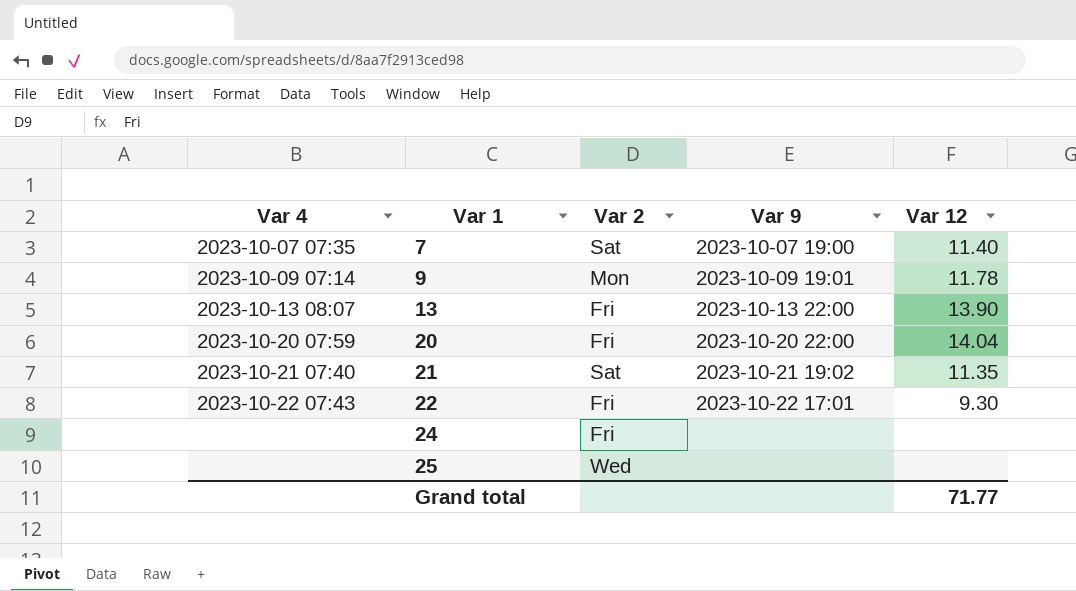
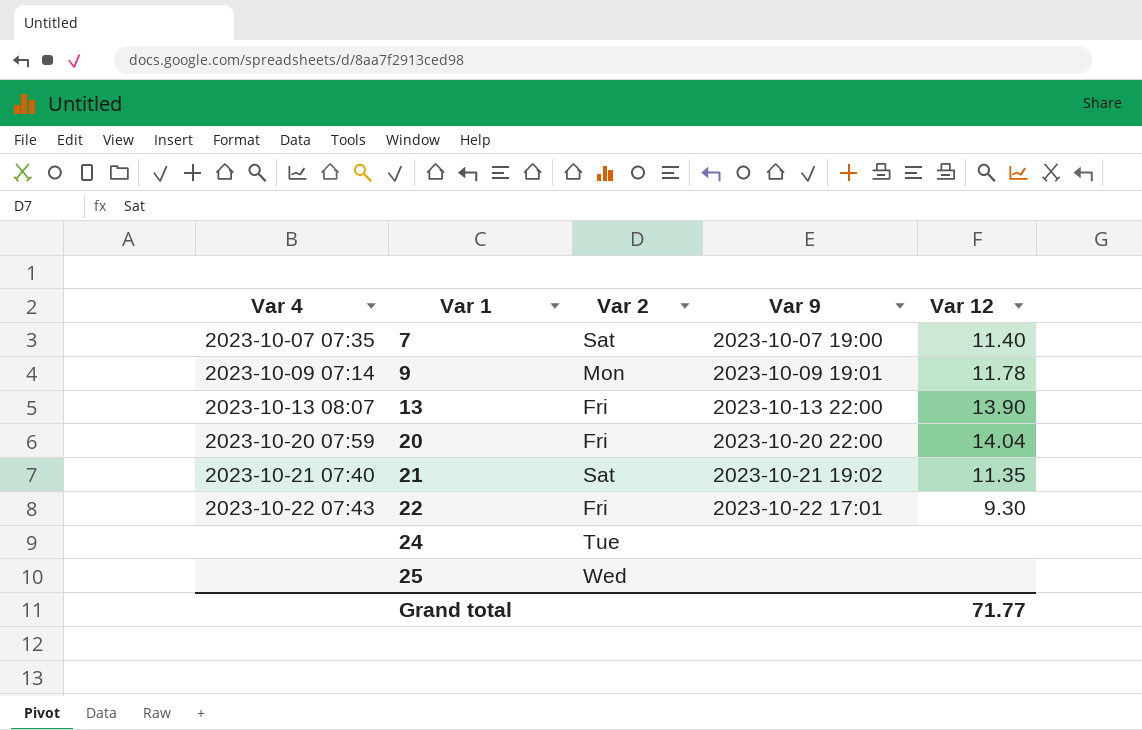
24 | Var 2: Fri -> Tue

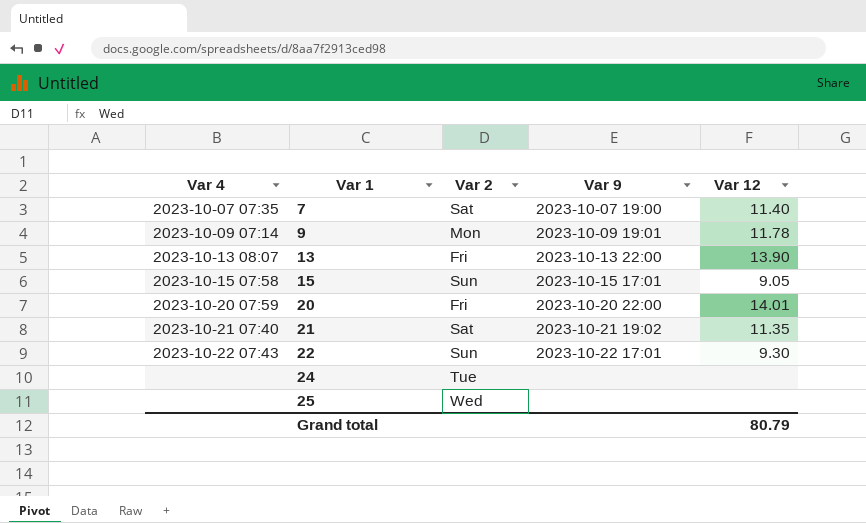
row 15: none -> 2023-10-15 07:58 | Sun | 2023-10-15 17:01 | 9.05
20 | Var 12: 14.04 -> 14.01
22 | Var 2: Fri -> Sun
Grand total | Var 12: 71.77 -> 80.79

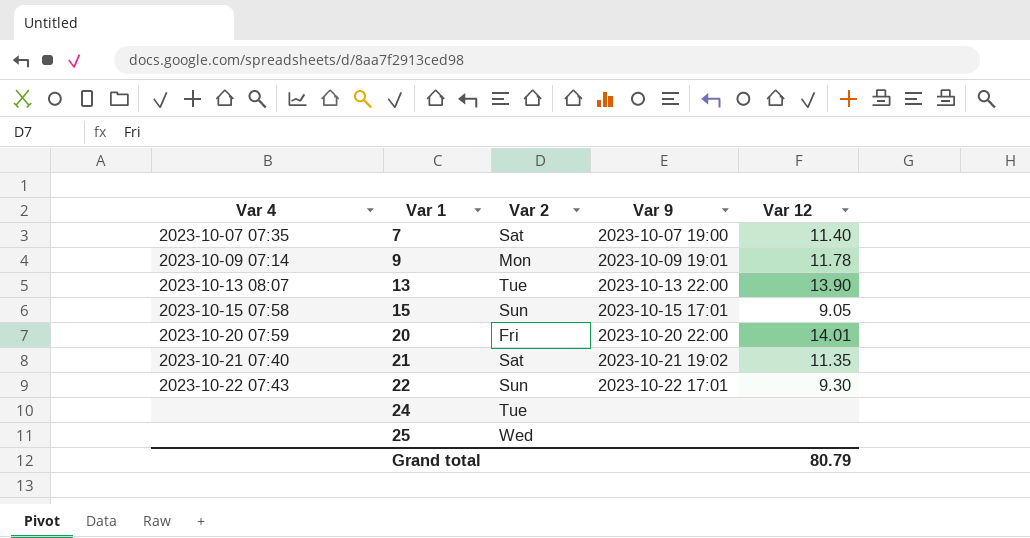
13 | Var 2: Fri -> Tue

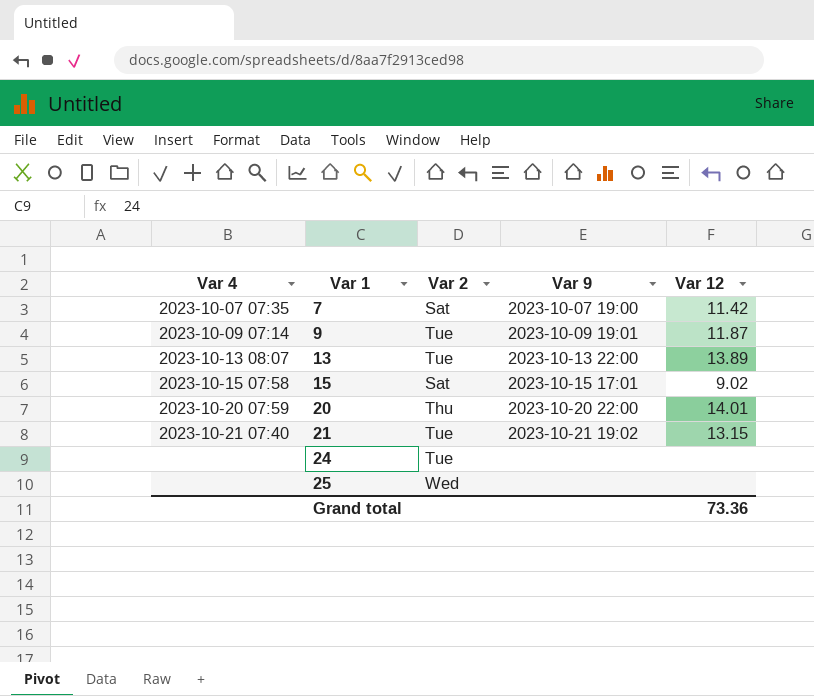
row 22: 2023-10-22 07:43 | Sun | 2023-10-22 17:01 | 9.30 -> none
7 | Var 12: 11.40 -> 11.42
9 | Var 2: Mon -> Tue
9 | Var 12: 11.78 -> 11.87
13 | Var 12: 13.90 -> 13.89
15 | Var 2: Sun -> Sat
15 | Var 12: 9.05 -> 9.02
20 | Var 2: Fri -> Thu
21 | Var 2: Sat -> Tue
21 | Var 12: 11.35 -> 13.15
Grand total | Var 12: 80.79 -> 73.36

